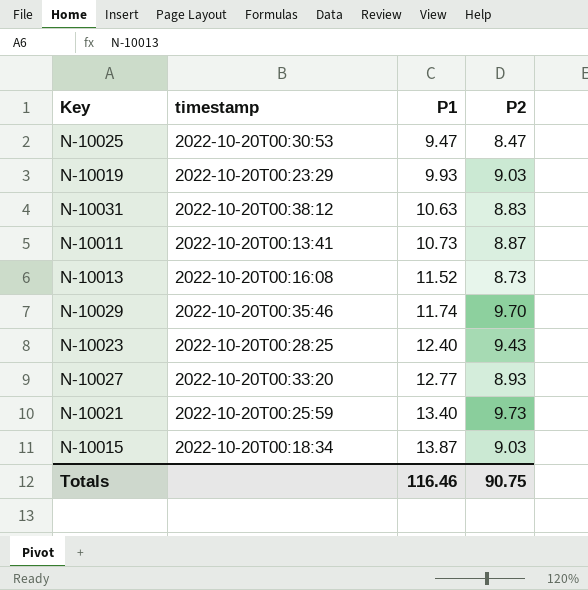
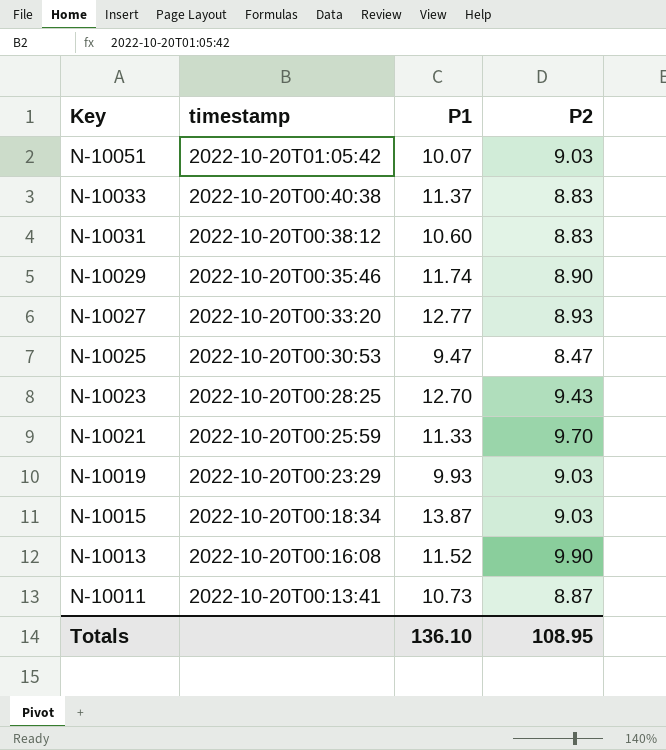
row order: P1 ascending -> Key descending
row N-10051: none -> 2022-10-20T01:05:42 | 10.07 | 9.03
row N-10033: none -> 2022-10-20T00:40:38 | 11.37 | 8.83
N-10031 | P1: 10.63 -> 10.60
N-10029 | P2: 9.70 -> 8.90
N-10023 | P1: 12.40 -> 12.70
N-10021 | P1: 13.40 -> 11.33
N-10021 | P2: 9.73 -> 9.70
N-10013 | P2: 8.73 -> 9.90
Totals | P1: 116.46 -> 136.10
Totals | P2: 90.75 -> 108.95

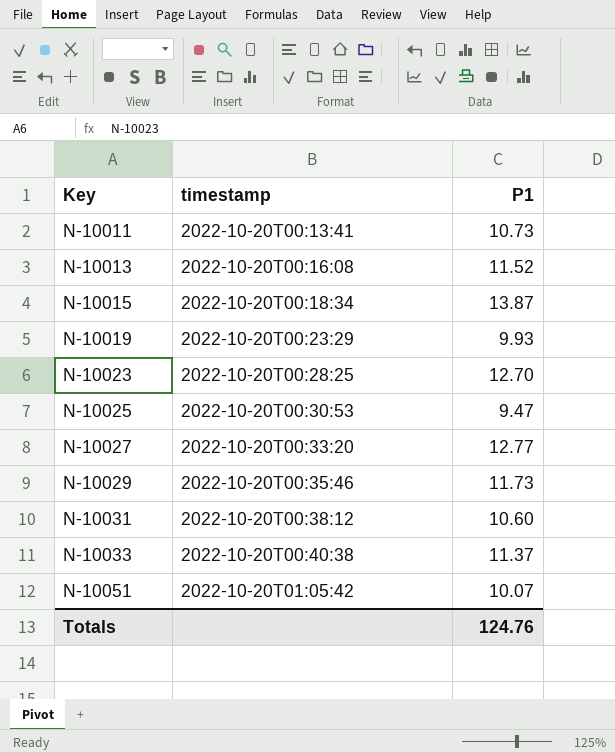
row order: Key descending -> Key ascending
column P2 | position: 4 -> none
row N-10021: 2022-10-20T00:25:59 | 11.33 | 9.70 -> none
N-10029 | P1: 11.74 -> 11.73
Totals | P1: 136.10 -> 124.76

